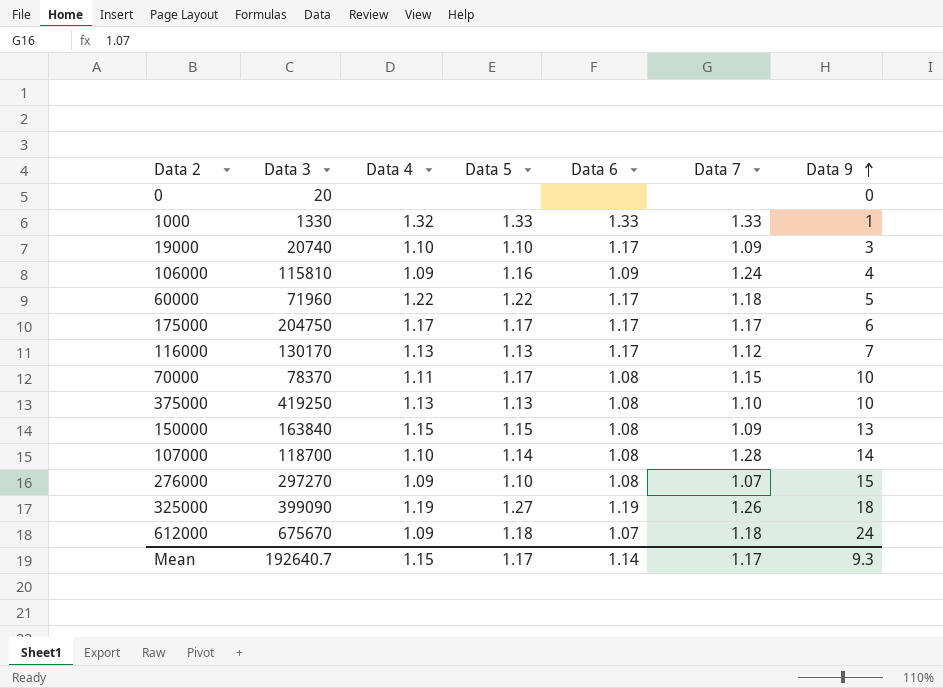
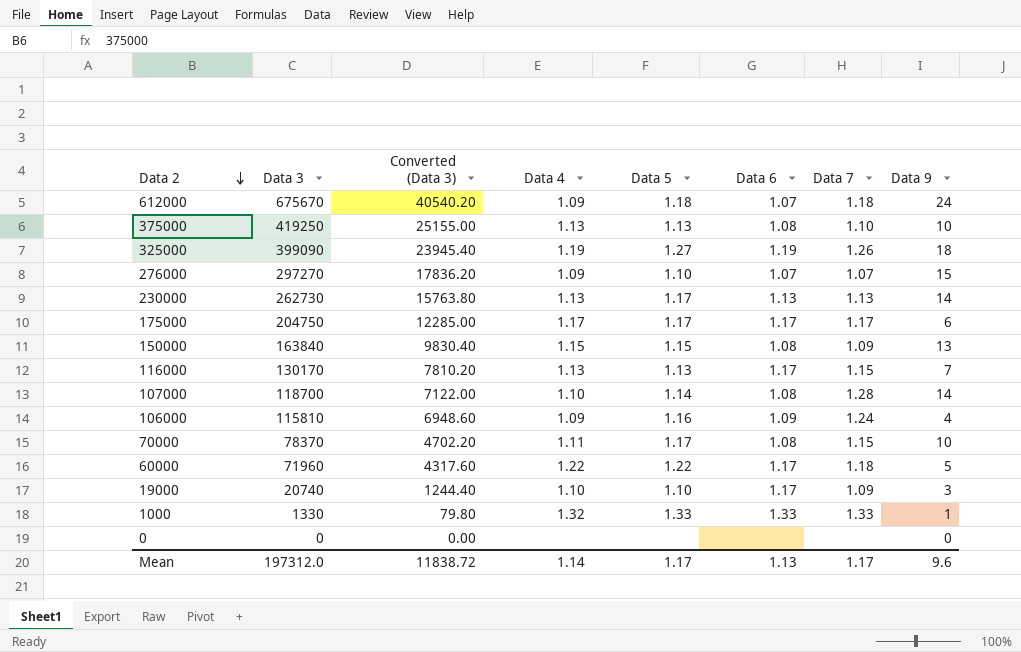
row order: Data 9 ascending -> Data 2 descending
column Converted (Data 3) | formula: none -> [Data 3] * 0.06
276000 | Data 6: 1.08 -> 1.07
row 230000: none -> 262730 | 15763.80 | 1.13 | 1.17 | 1.13 | 1.13 | 14
116000 | Data 7: 1.12 -> 1.15
0 | Data 3: 20 -> 0
Mean | Data 3: 192640.7 -> 197312.0
Mean | Data 4: 1.15 -> 1.14
Mean | Data 6: 1.14 -> 1.13
Mean | Data 9: 9.3 -> 9.6

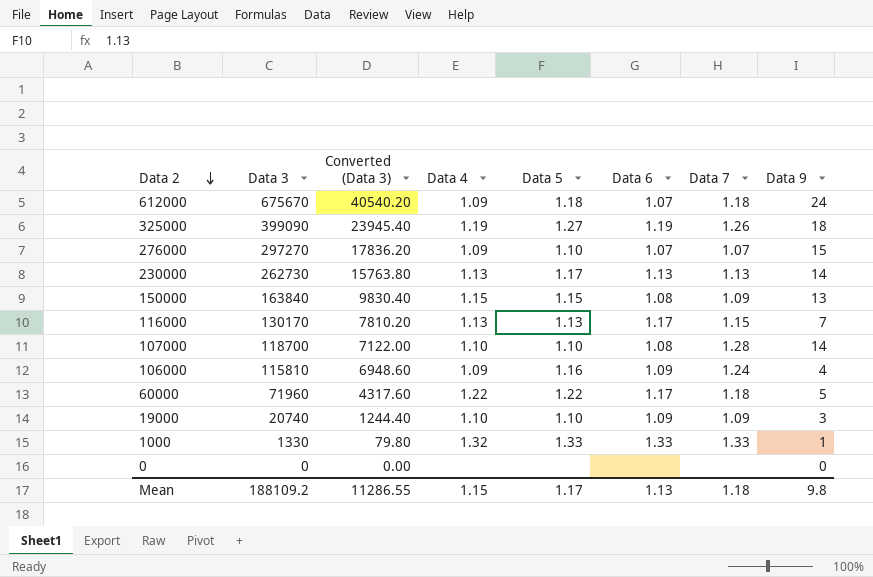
row 375000: 419250 | 25155.00 | 1.13 | 1.13 | 1.08 | 1.10 | 10 -> none
row 175000: 204750 | 12285.00 | 1.17 | 1.17 | 1.17 | 1.17 | 6 -> none
row 70000: 78370 | 4702.20 | 1.11 | 1.17 | 1.08 | 1.15 | 10 -> none
107000 | Data 5: 1.14 -> 1.10
19000 | Data 6: 1.17 -> 1.09
Mean | Data 3: 197312.0 -> 188109.2
Mean | Converted (Data 3): 11838.72 -> 11286.55
Mean | Data 4: 1.14 -> 1.15
Mean | Data 7: 1.17 -> 1.18
Mean | Data 9: 9.6 -> 9.8

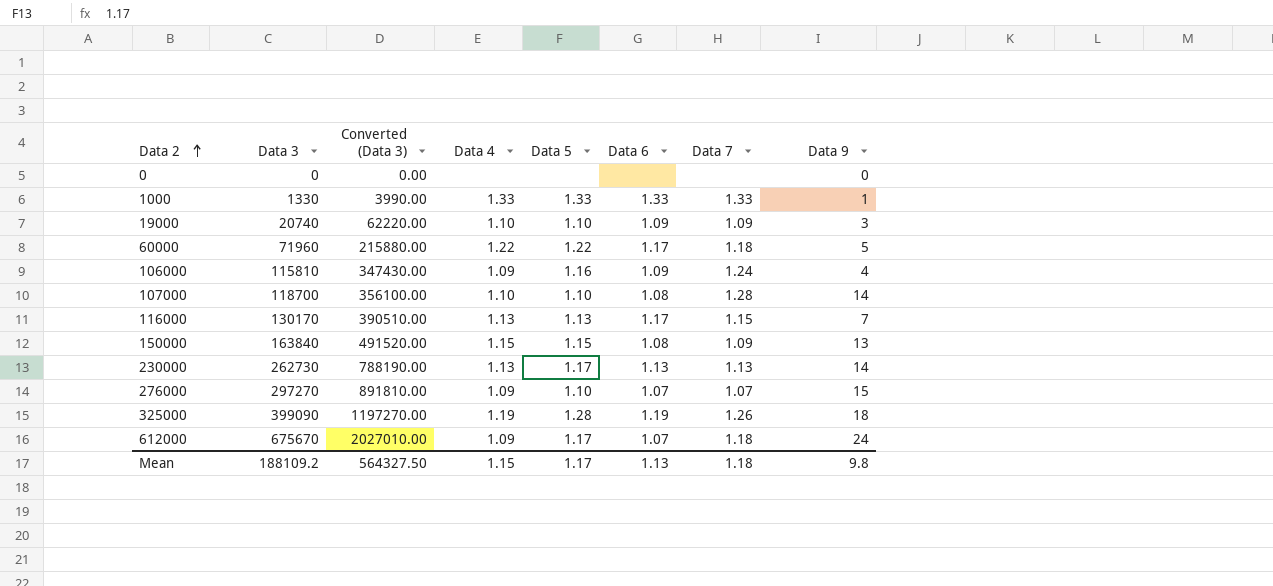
row order: Data 2 descending -> Data 2 ascending
column Converted (Data 3) | formula: [Data 3] * 0.06 -> [Data 3] * 3
1000 | Data 4: 1.32 -> 1.33
325000 | Data 5: 1.27 -> 1.28
612000 | Data 5: 1.18 -> 1.17
Mean | Converted (Data 3): 11286.55 -> 564327.50

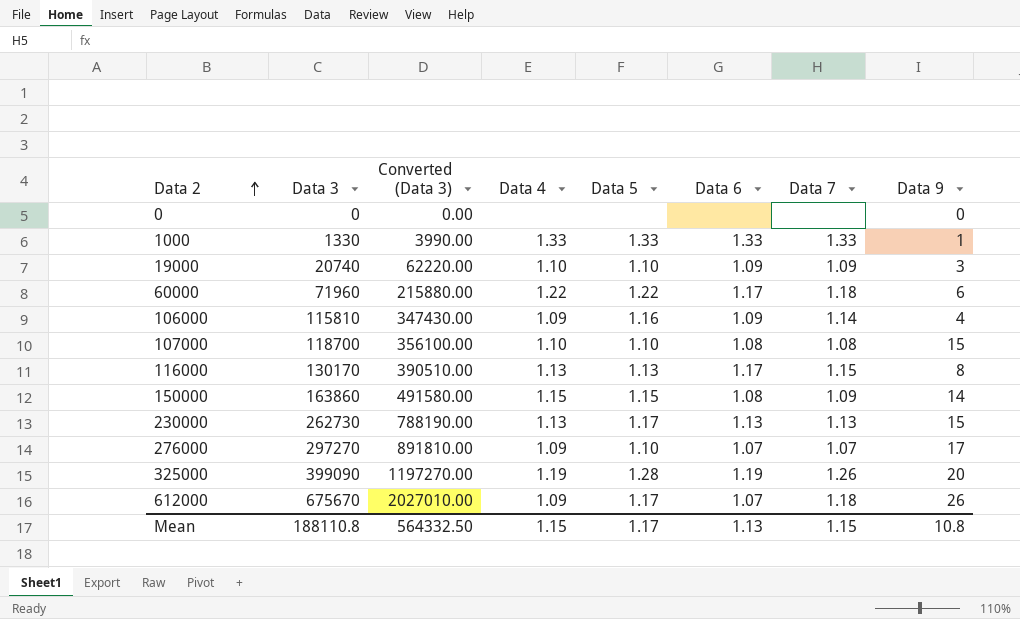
60000 | Data 9: 5 -> 6
106000 | Data 7: 1.24 -> 1.14
107000 | Data 7: 1.28 -> 1.08
107000 | Data 9: 14 -> 15
116000 | Data 9: 7 -> 8
150000 | Data 3: 163840 -> 163860
150000 | Converted (Data 3): 491520.00 -> 491580.00
150000 | Data 9: 13 -> 14
230000 | Data 9: 14 -> 15
276000 | Data 9: 15 -> 17
325000 | Data 9: 18 -> 20
612000 | Data 9: 24 -> 26
Mean | Data 3: 188109.2 -> 188110.8
Mean | Converted (Data 3): 564327.50 -> 564332.50
Mean | Data 7: 1.18 -> 1.15
Mean | Data 9: 9.8 -> 10.8

